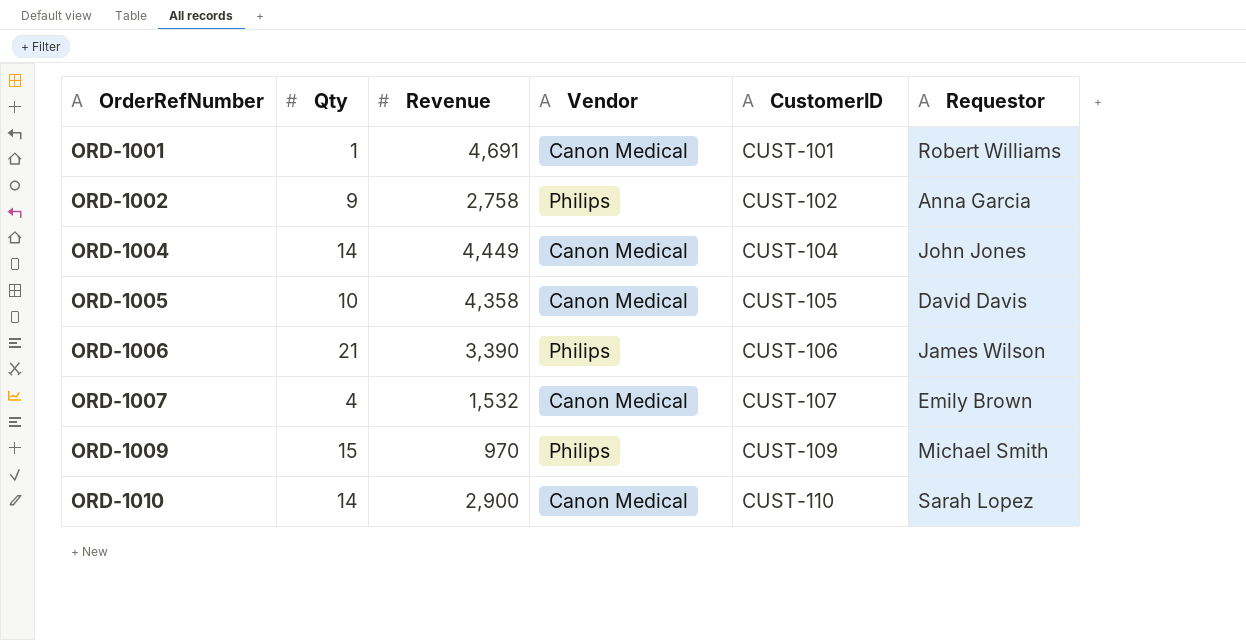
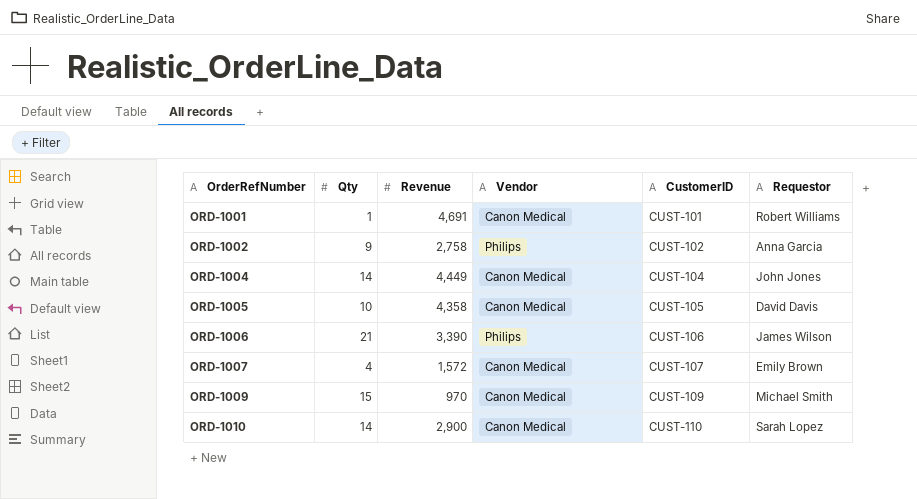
ORD-1007 | Revenue: 1,532 -> 1,572
ORD-1009 | Vendor: Philips -> Canon Medical

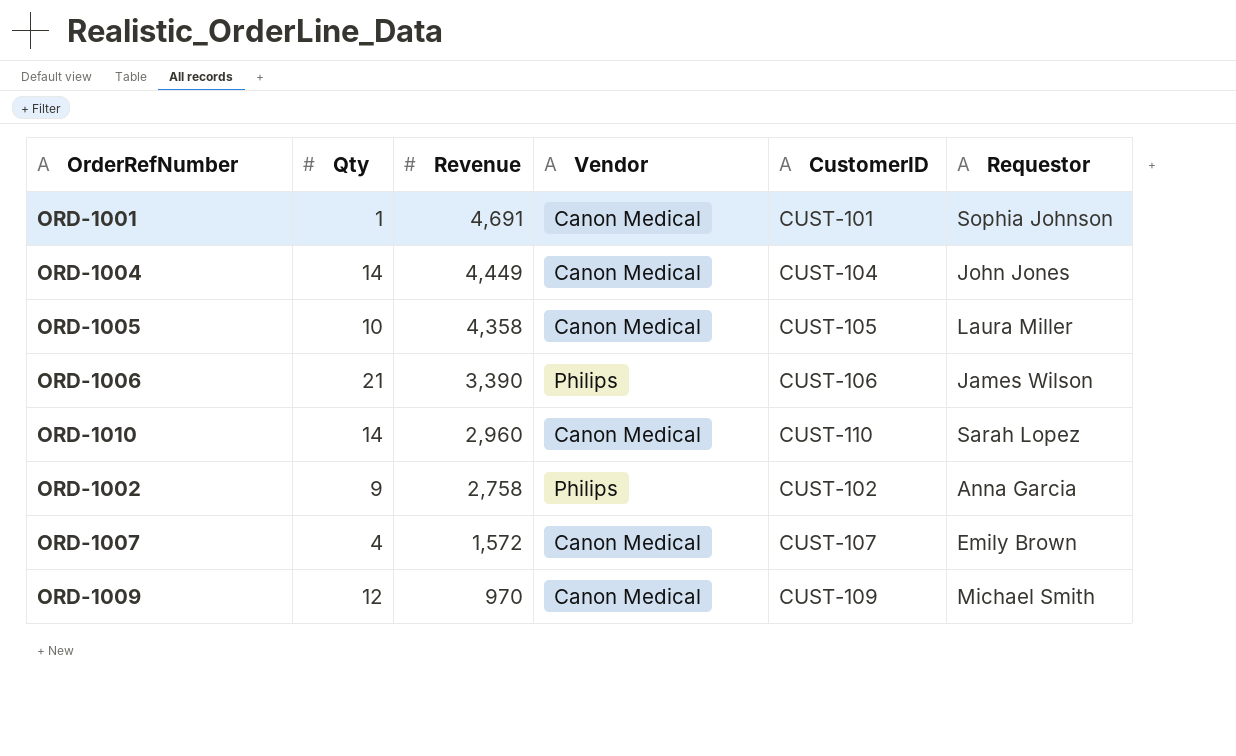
row order: OrderRefNumber ascending -> Revenue descending
ORD-1001 | Requestor: Robert Williams -> Sophia Johnson
ORD-1005 | Requestor: David Davis -> Laura Miller
ORD-1010 | Revenue: 2,900 -> 2,960
ORD-1009 | Qty: 15 -> 12

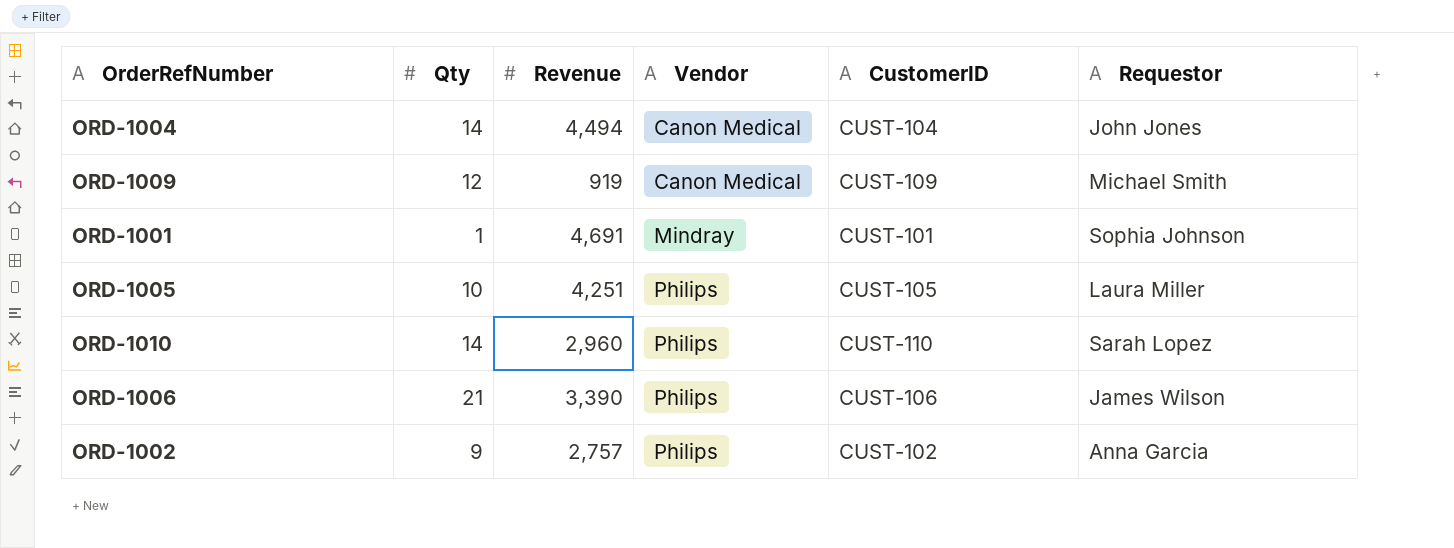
row order: Revenue descending -> Vendor ascending
row ORD-1007: 4 | 1,572 | Canon Medical | CUST-107 | Emily Brown -> none
ORD-1004 | Revenue: 4,449 -> 4,494
ORD-1009 | Revenue: 970 -> 919
ORD-1001 | Vendor: Canon Medical -> Mindray
ORD-1005 | Revenue: 4,358 -> 4,251
ORD-1005 | Vendor: Canon Medical -> Philips
ORD-1010 | Vendor: Canon Medical -> Philips
ORD-1002 | Revenue: 2,758 -> 2,757

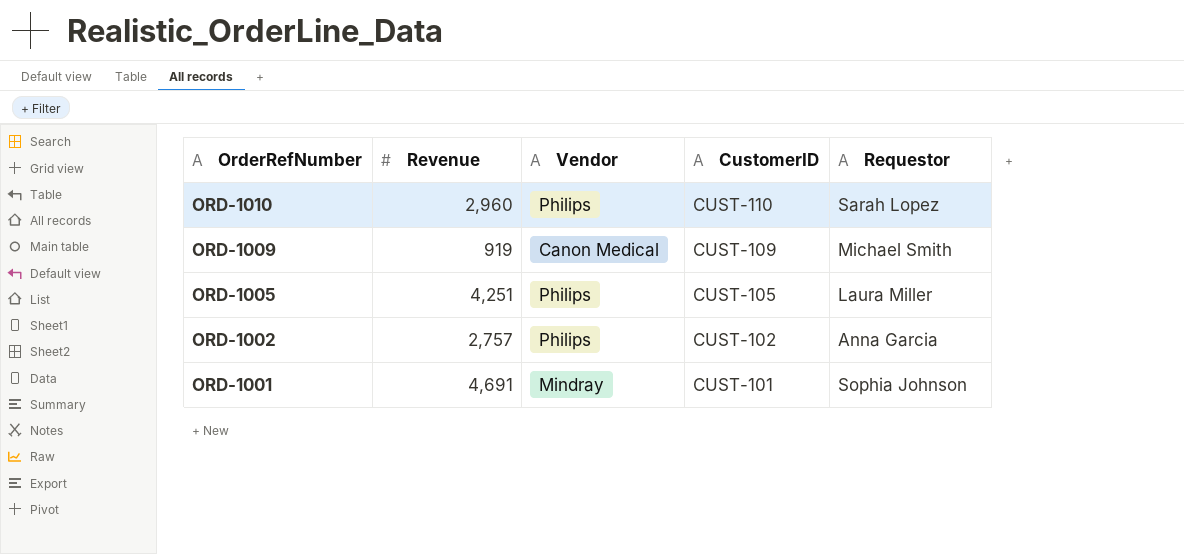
row order: Vendor ascending -> OrderRefNumber descending
column Qty | position: 2 -> none
row ORD-1004: 14 | 4,494 | Canon Medical | CUST-104 | John Jones -> none
row ORD-1006: 21 | 3,390 | Philips | CUST-106 | James Wilson -> none

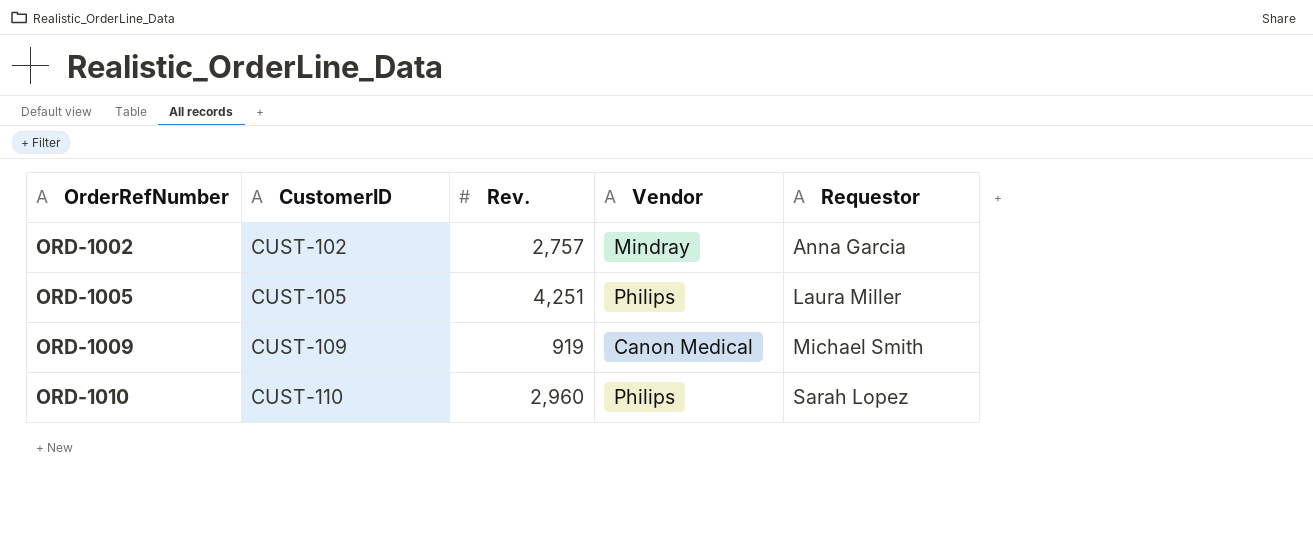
row order: OrderRefNumber descending -> OrderRefNumber ascending
column CustomerID | position: 4 -> 2
column name: Revenue -> Rev.
row ORD-1001: 4,691 | Mindray | CUST-101 | Sophia Johnson -> none
ORD-1002 | Vendor: Philips -> Mindray

